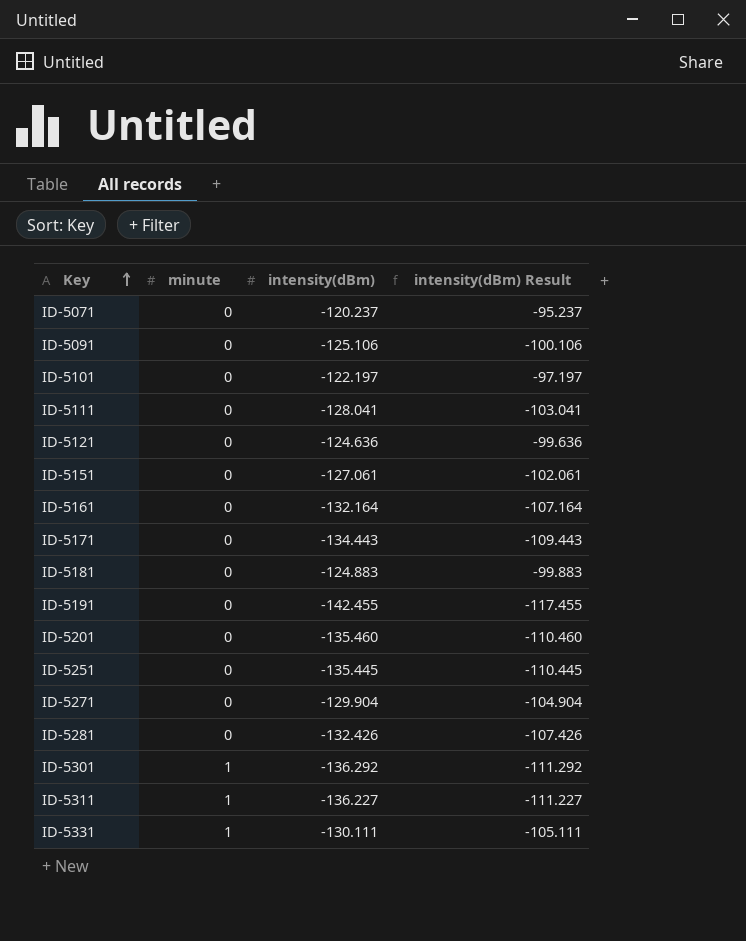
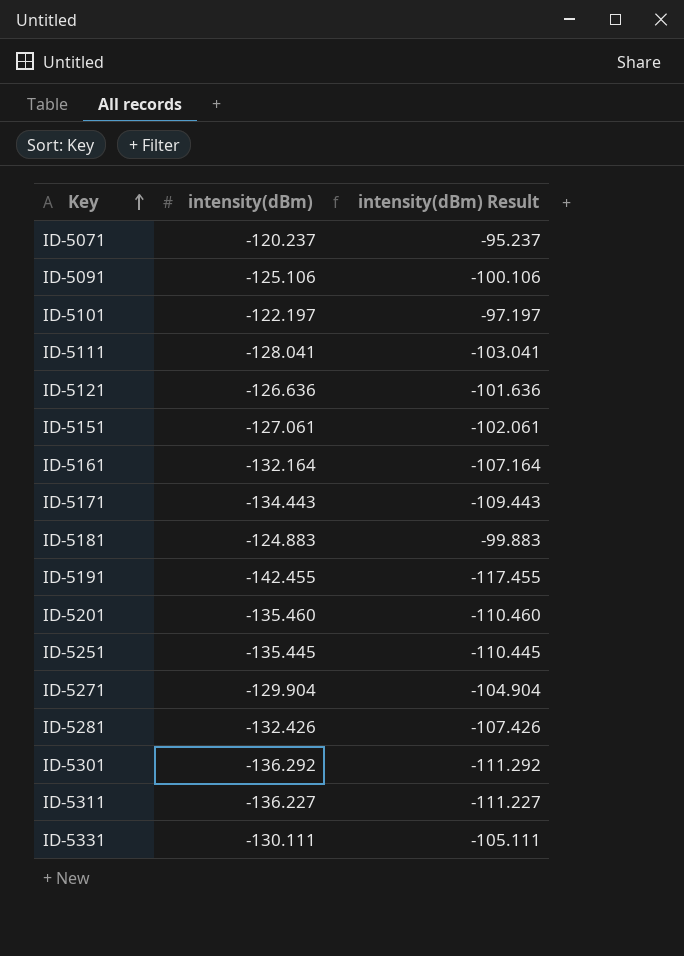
column minute | position: 2 -> none
ID-5121 | intensity(dBm): -124.636 -> -126.636
ID-5121 | intensity(dBm) Result: -99.636 -> -101.636

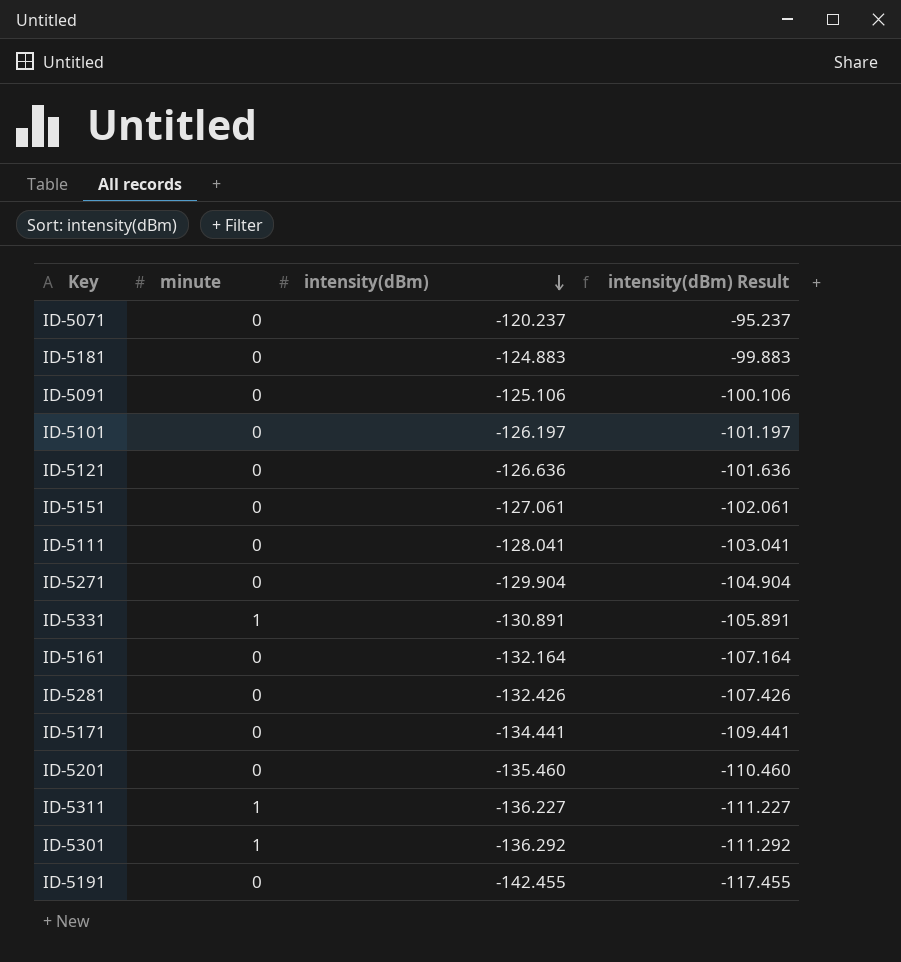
row order: Key ascending -> intensity(dBm) descending
column minute | position: none -> 2
row ID-5251: -135.445 | -110.445 -> none
ID-5101 | intensity(dBm): -122.197 -> -126.197
ID-5101 | intensity(dBm) Result: -97.197 -> -101.197
ID-5331 | intensity(dBm): -130.111 -> -130.891
ID-5331 | intensity(dBm) Result: -105.111 -> -105.891
ID-5171 | intensity(dBm): -134.443 -> -134.441
ID-5171 | intensity(dBm) Result: -109.443 -> -109.441

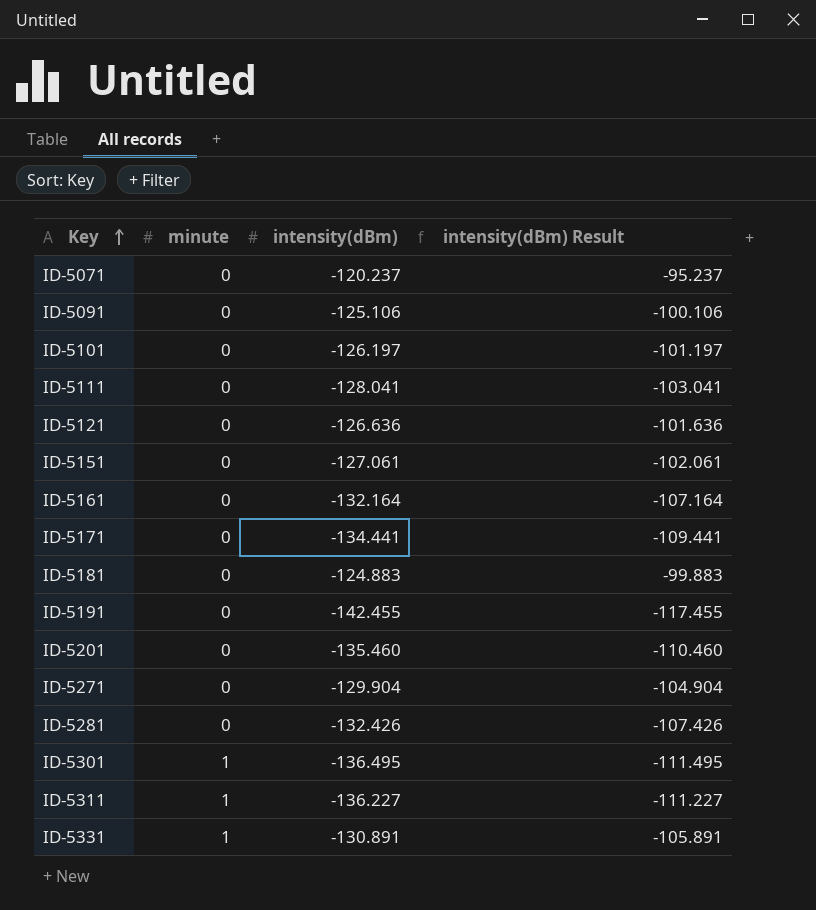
row order: intensity(dBm) descending -> Key ascending
ID-5301 | intensity(dBm): -136.292 -> -136.495
ID-5301 | intensity(dBm) Result: -111.292 -> -111.495

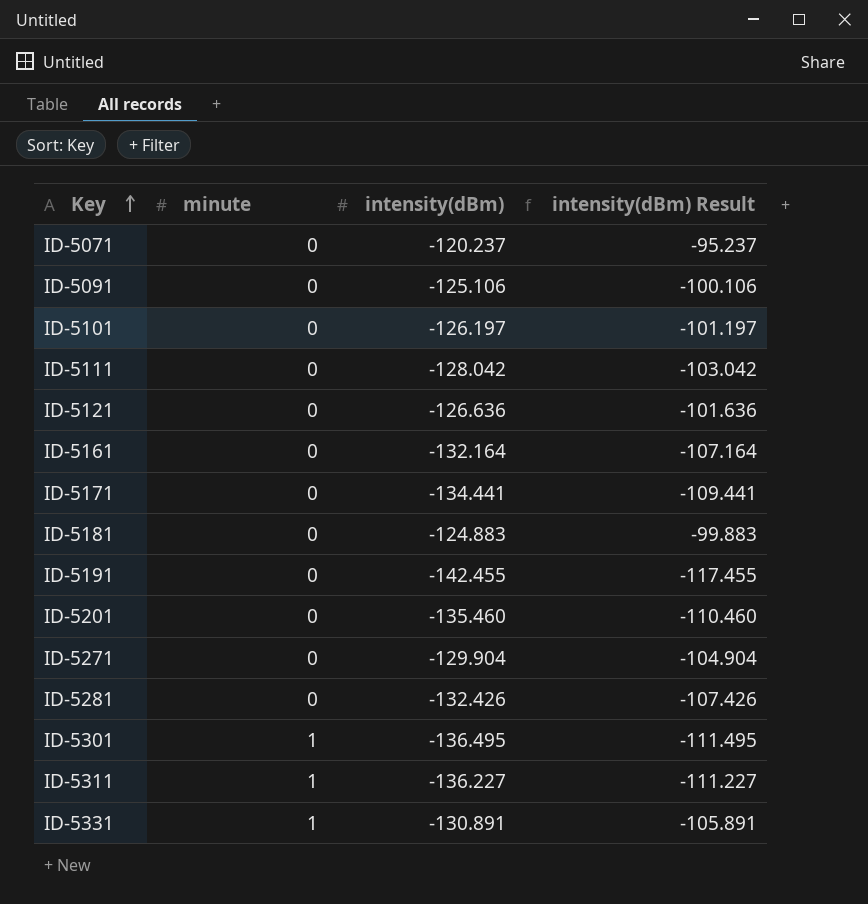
row ID-5151: 0 | -127.061 | -102.061 -> none
ID-5111 | intensity(dBm): -128.041 -> -128.042
ID-5111 | intensity(dBm) Result: -103.041 -> -103.042

